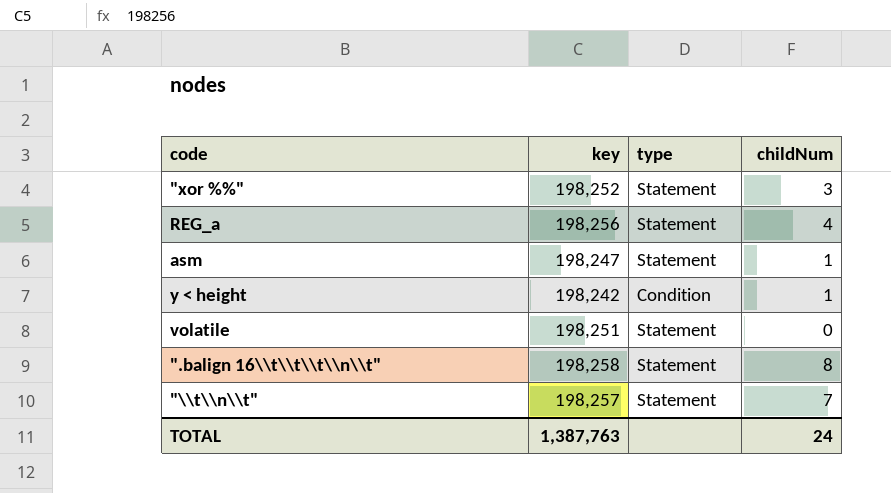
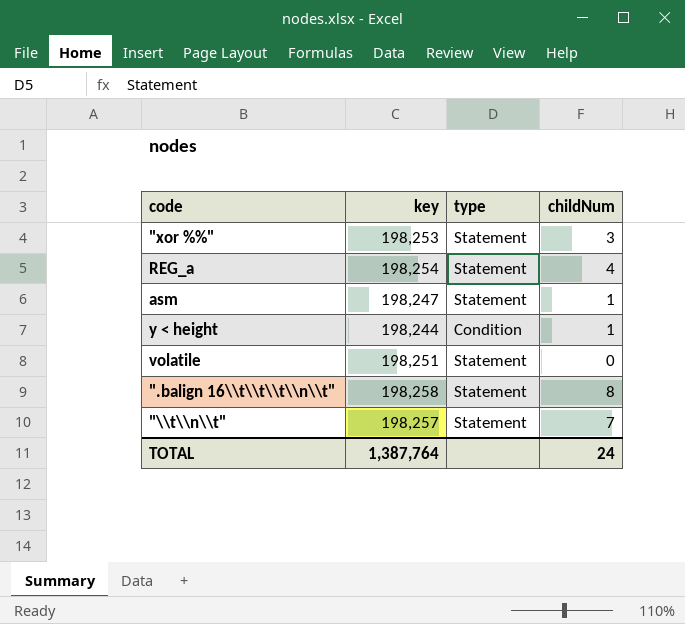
"xor %%" | key: 198,252 -> 198,253
REG_a | key: 198,256 -> 198,254
y < height | key: 198,242 -> 198,244
TOTAL | key: 1,387,763 -> 1,387,764

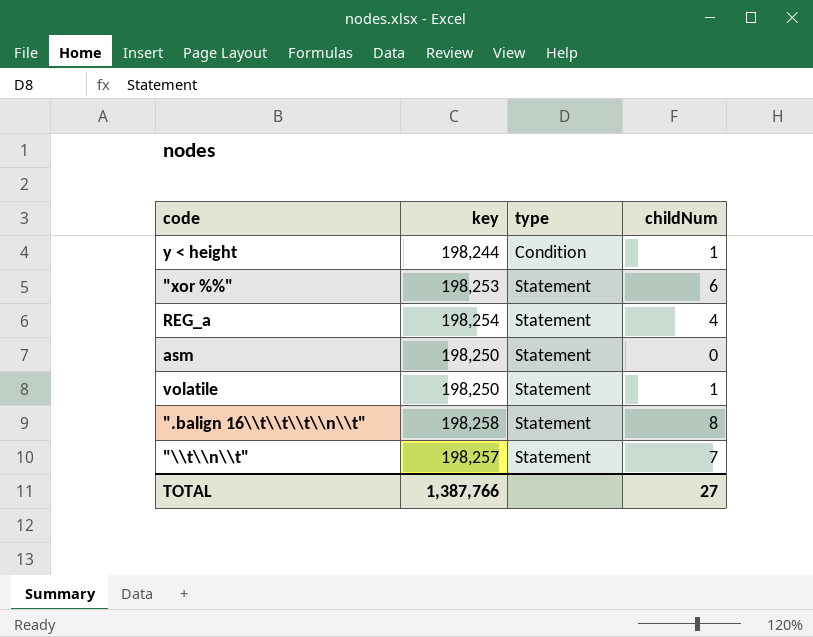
row order: none -> type ascending
"xor %%" | childNum: 3 -> 6
asm | key: 198,247 -> 198,250
asm | childNum: 1 -> 0
volatile | key: 198,251 -> 198,250
volatile | childNum: 0 -> 1
TOTAL | key: 1,387,764 -> 1,387,766
TOTAL | childNum: 24 -> 27

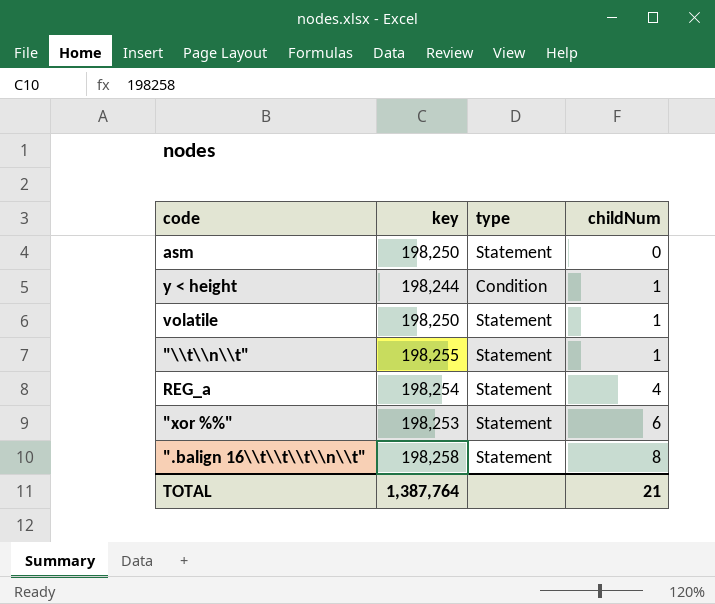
row order: type ascending -> childNum ascending
"\\t\\n\\t" | key: 198,257 -> 198,255
"\\t\\n\\t" | childNum: 7 -> 1
TOTAL | key: 1,387,766 -> 1,387,764
TOTAL | childNum: 27 -> 21

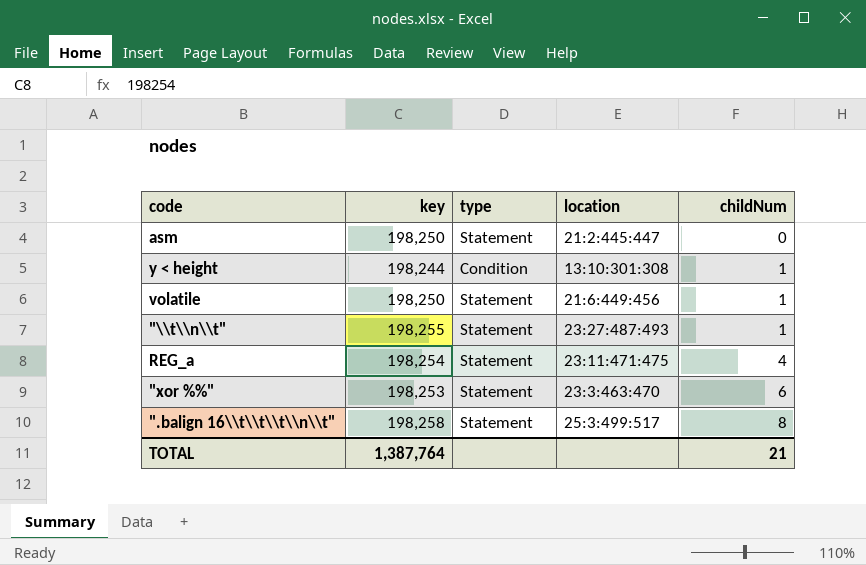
column location | position: none -> 4

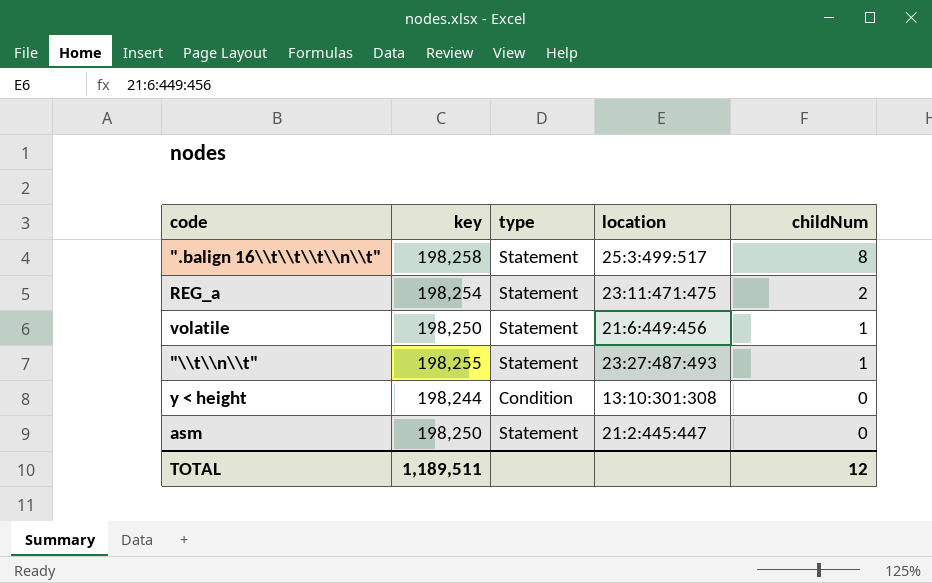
row order: childNum ascending -> childNum descending
row "xor %%": 198,253 | Statement | 23:3:463:470 | 6 -> none
REG_a | childNum: 4 -> 2
y < height | childNum: 1 -> 0
TOTAL | key: 1,387,764 -> 1,189,511
TOTAL | childNum: 21 -> 12

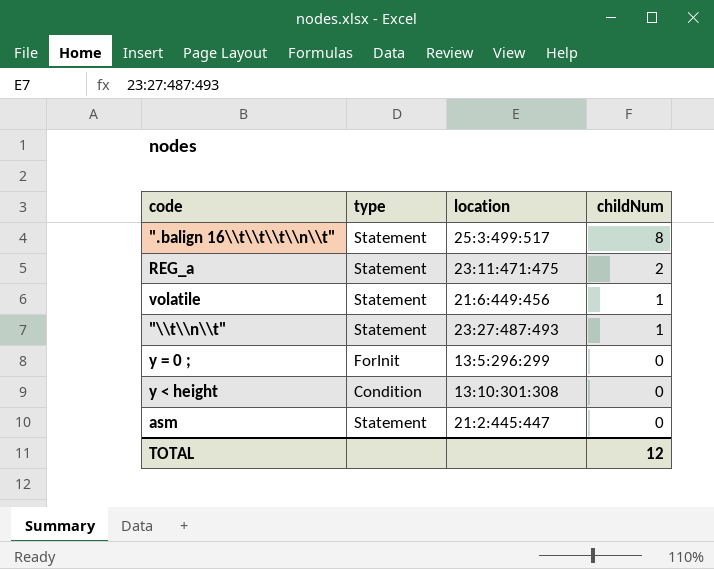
column key | position: 2 -> none
row y = 0 ;: none -> ForInit | 13:5:296:299 | 0

